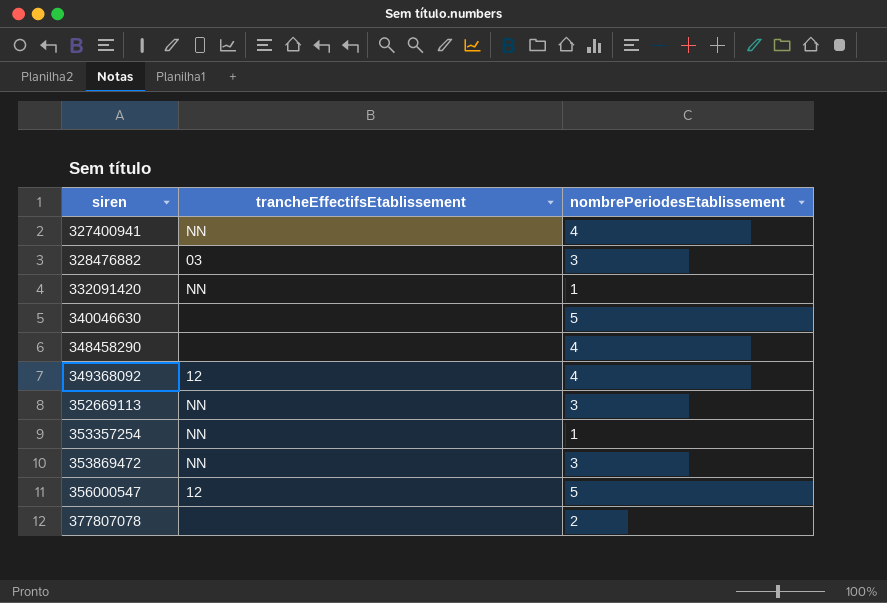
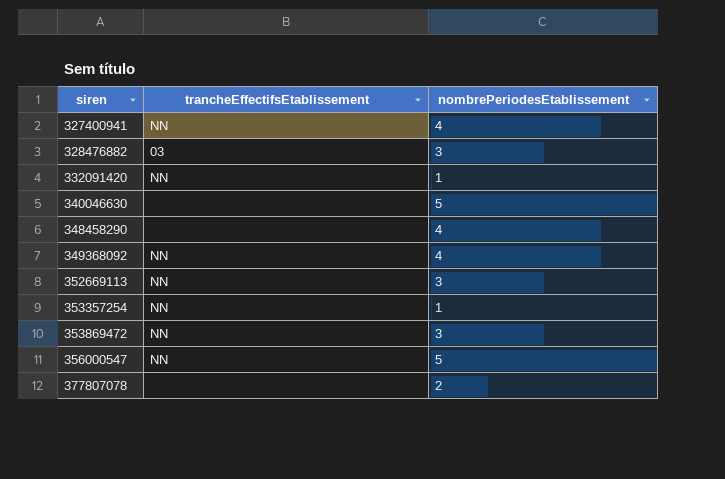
349368092 | trancheEffectifsEtablissement: 12 -> NN
356000547 | trancheEffectifsEtablissement: 12 -> NN

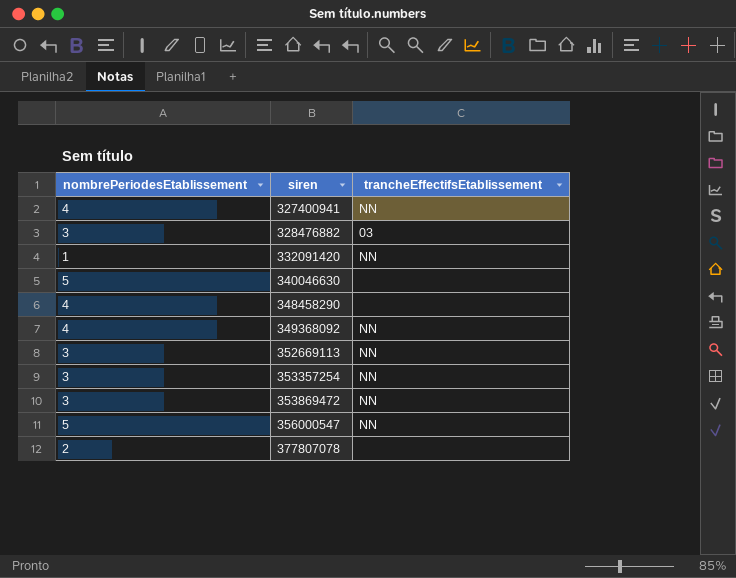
column nombrePeriodesEtablissement | position: 3 -> 1
353357254 | nombrePeriodesEtablissement: 1 -> 3

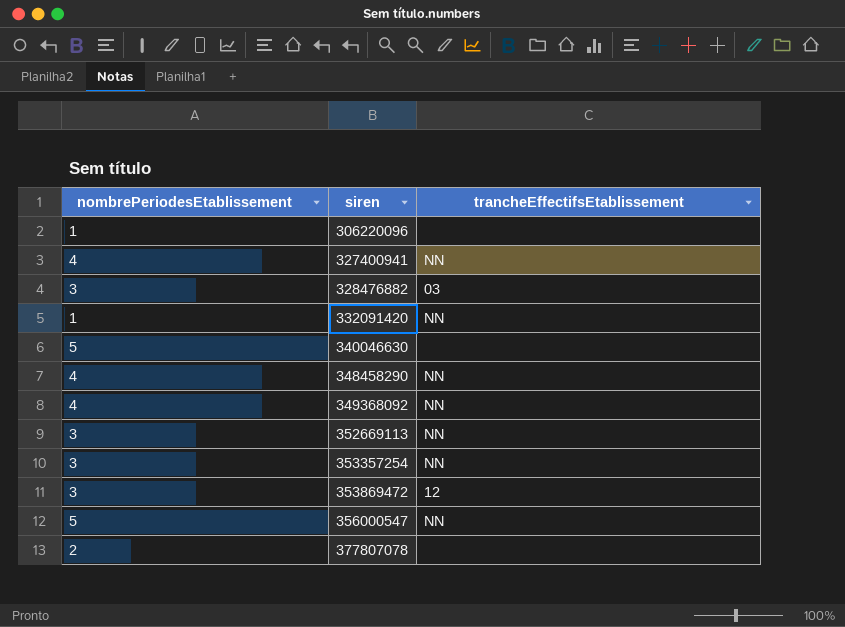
row 306220096: none -> 1 | none
348458290 | trancheEffectifsEtablissement: none -> NN
353869472 | trancheEffectifsEtablissement: NN -> 12

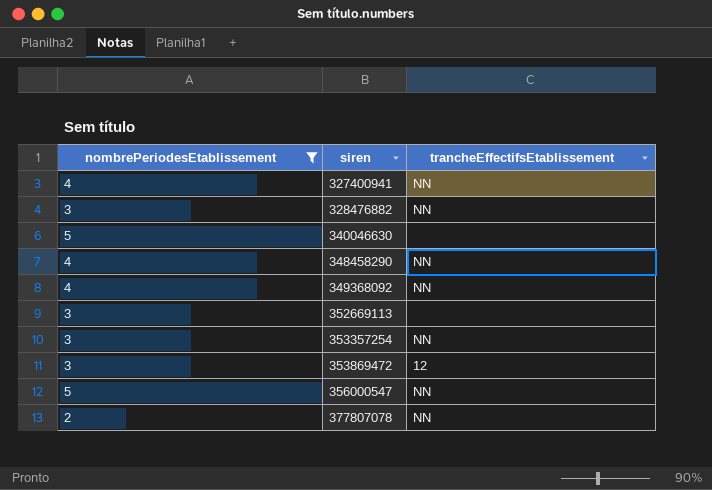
filter: none -> nombrePeriodesEtablissement != 1
328476882 | trancheEffectifsEtablissement: 03 -> NN
352669113 | trancheEffectifsEtablissement: NN -> none
377807078 | trancheEffectifsEtablissement: none -> NN

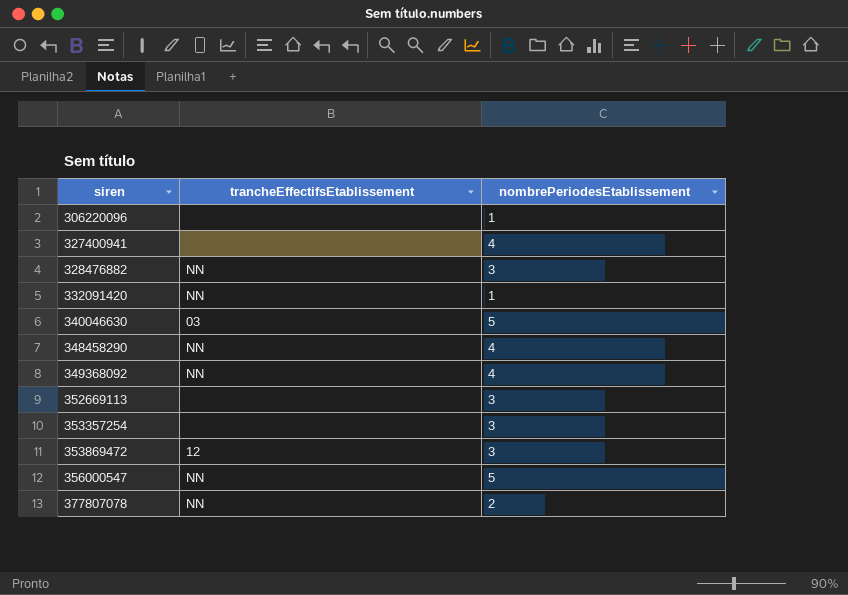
filter: nombrePeriodesEtablissement != 1 -> none
column nombrePeriodesEtablissement | position: 1 -> 3
327400941 | trancheEffectifsEtablissement: NN -> none
340046630 | trancheEffectifsEtablissement: none -> 03
353357254 | trancheEffectifsEtablissement: NN -> none

